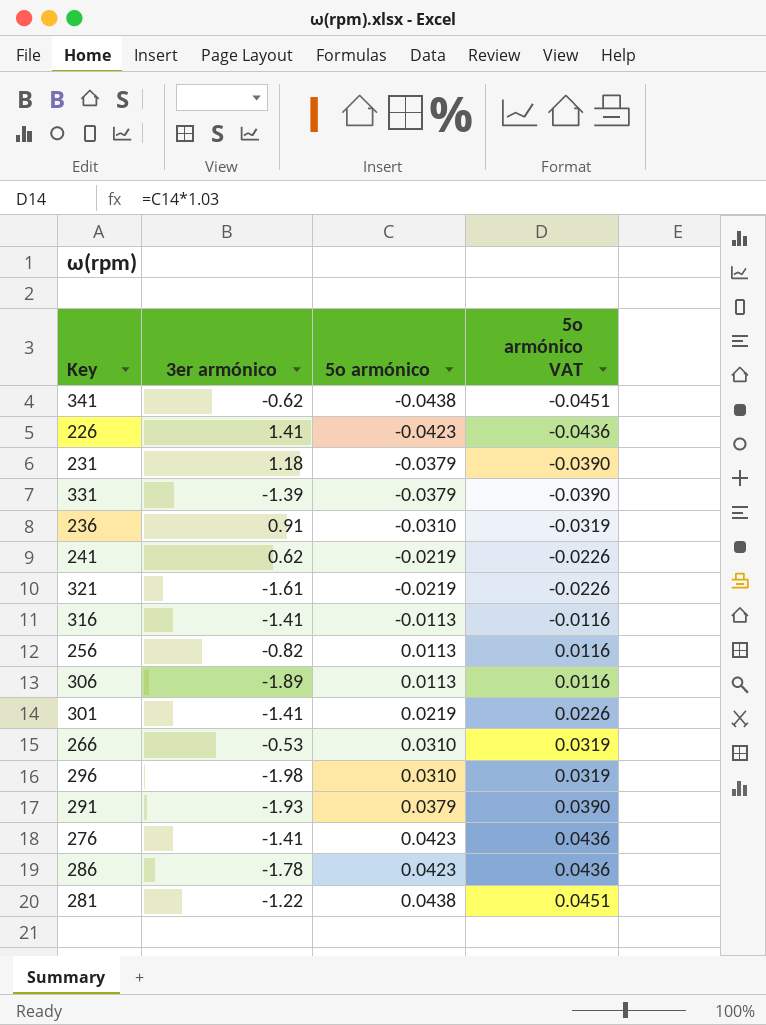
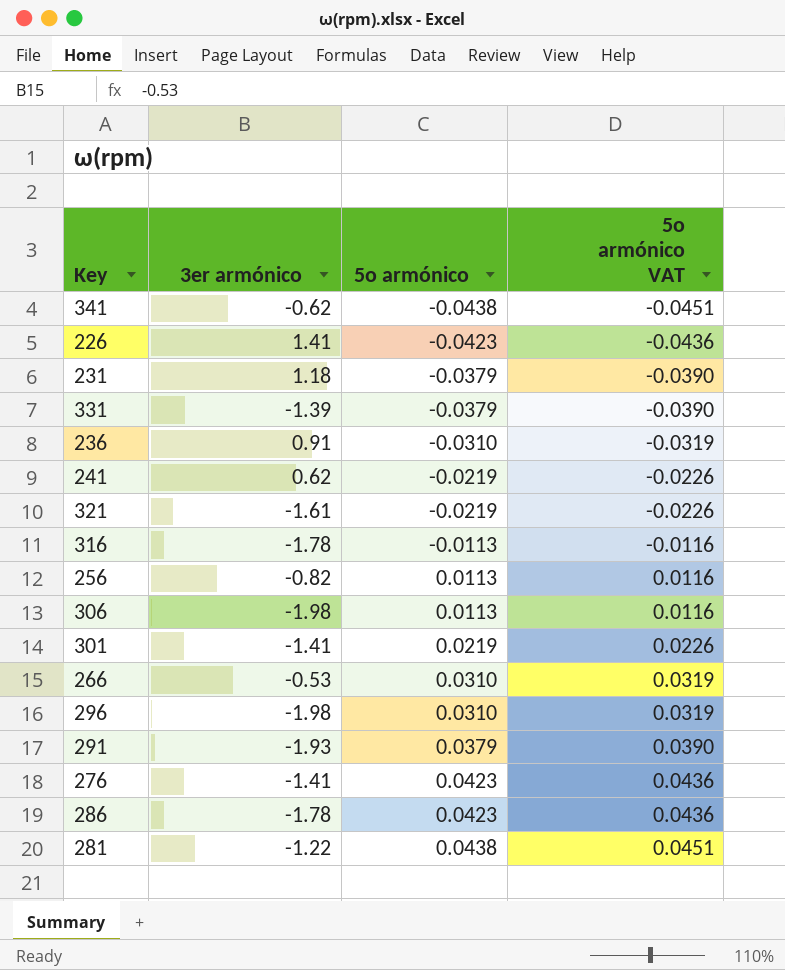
316 | 3er armónico: -1.41 -> -1.78
306 | 3er armónico: -1.89 -> -1.98

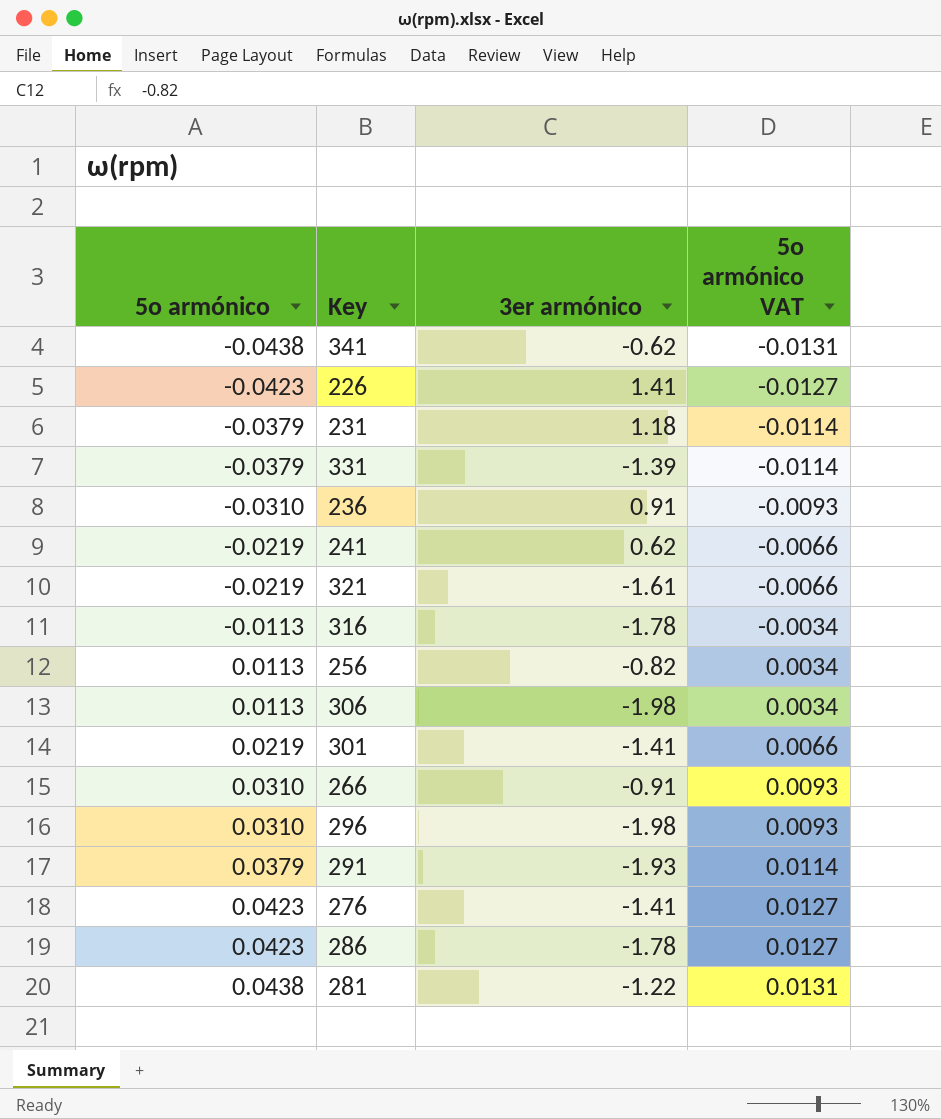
column 5o armónico | position: 3 -> 1
column 5o armónico VAT | formula: [5o armónico] * 1.03 -> [5o armónico] * 0.3
266 | 3er armónico: -0.53 -> -0.91

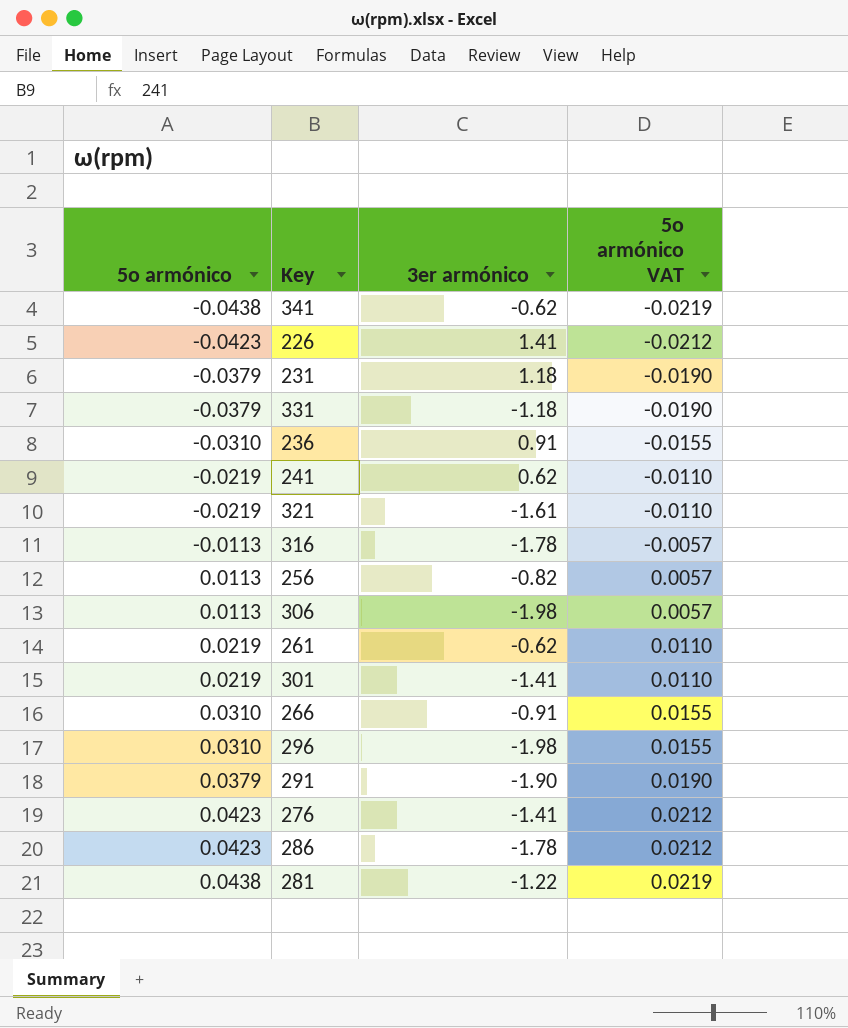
column 5o armónico VAT | formula: [5o armónico] * 0.3 -> [5o armónico] * 0.5
331 | 3er armónico: -1.39 -> -1.18
row 261: none -> 0.0219 | -0.62 | 0.0110
291 | 3er armónico: -1.93 -> -1.90

